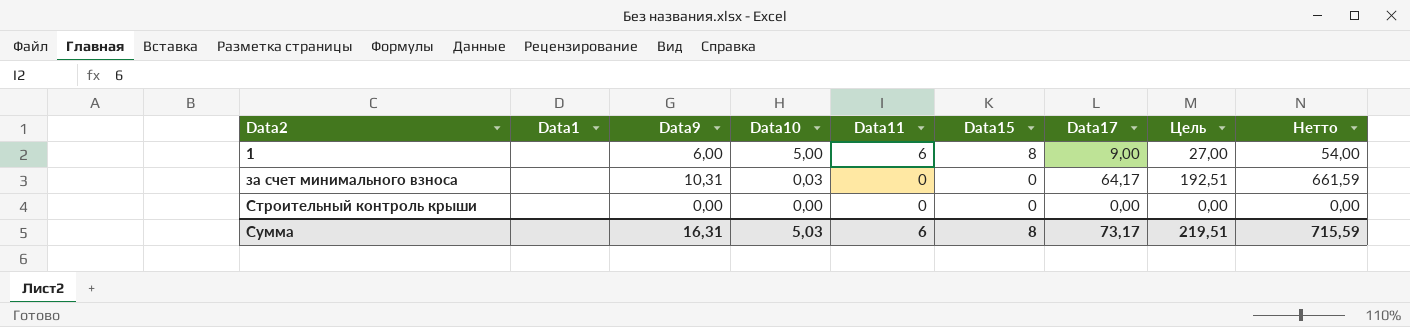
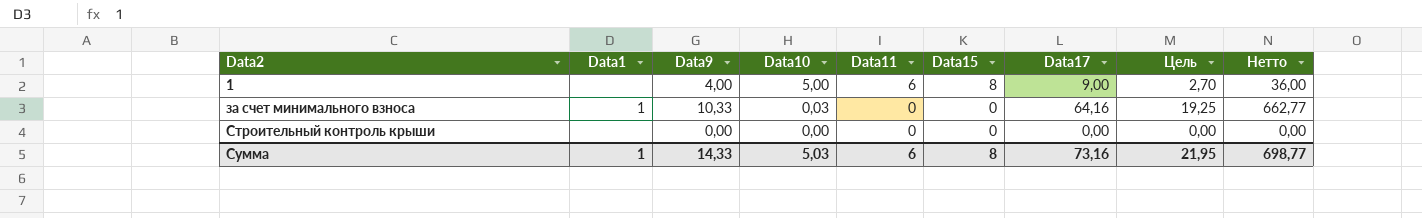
column Цель | formula: [Data17] * 3 -> [Data17] * 0,3
1 | Data9: 6,00 -> 4,00
1 | Нетто: 54,00 -> 36,00
за счет минимального взноса | Data1: none -> 1
за счет минимального взноса | Data9: 10,31 -> 10,33
за счет минимального взноса | Data17: 64,17 -> 64,16
за счет минимального взноса | Нетто: 661,59 -> 662,77
Сумма | Data1: none -> 1
Сумма | Data9: 16,31 -> 14,33
Сумма | Data17: 73,17 -> 73,16
Сумма | Цель: 219,51 -> 21,95
Сумма | Нетто: 715,59 -> 698,77

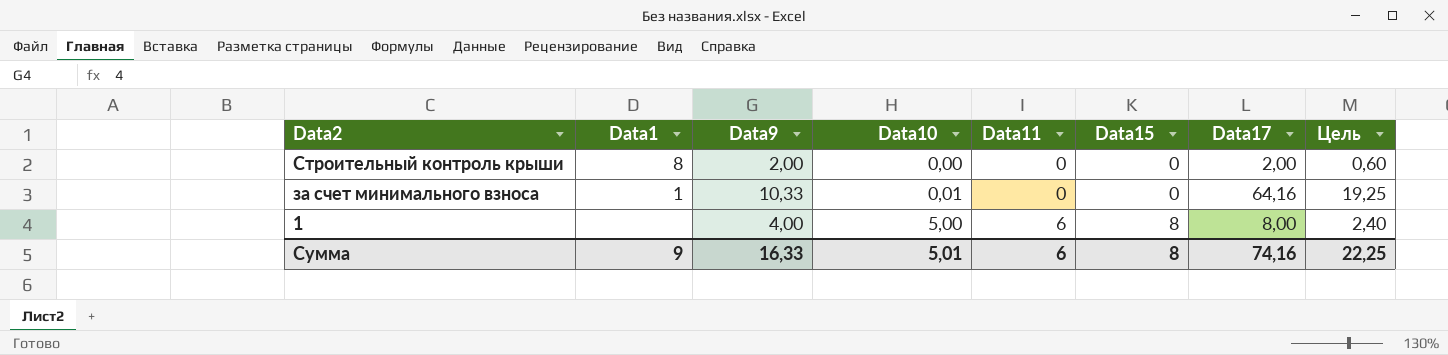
row order: Data2 ascending -> Data2 descending
column Нетто | formula: [Data9] * [Data17] -> none
Строительный контроль крыши | Data1: none -> 8
Строительный контроль крыши | Data9: 0,00 -> 2,00
Строительный контроль крыши | Data17: 0,00 -> 2,00
Строительный контроль крыши | Цель: 0,00 -> 0,60
за счет минимального взноса | Data10: 0,03 -> 0,01
1 | Data17: 9,00 -> 8,00
1 | Цель: 2,70 -> 2,40
Сумма | Data1: 1 -> 9
Сумма | Data9: 14,33 -> 16,33
Сумма | Data10: 5,03 -> 5,01
Сумма | Data17: 73,16 -> 74,16
Сумма | Цель: 21,95 -> 22,25

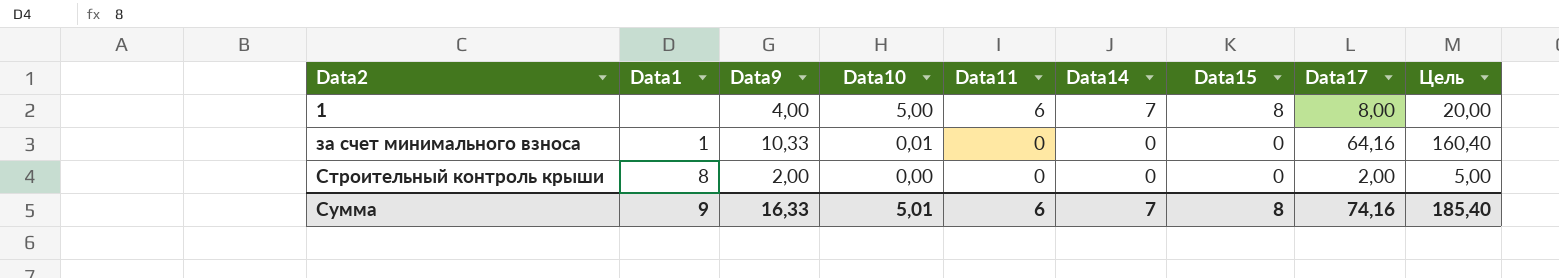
row order: Data2 descending -> Data2 ascending
column Data14 | position: none -> 6
column Цель | formula: [Data17] * 0,3 -> [Data17] * 2,5
Сумма | Цель: 22,25 -> 185,40

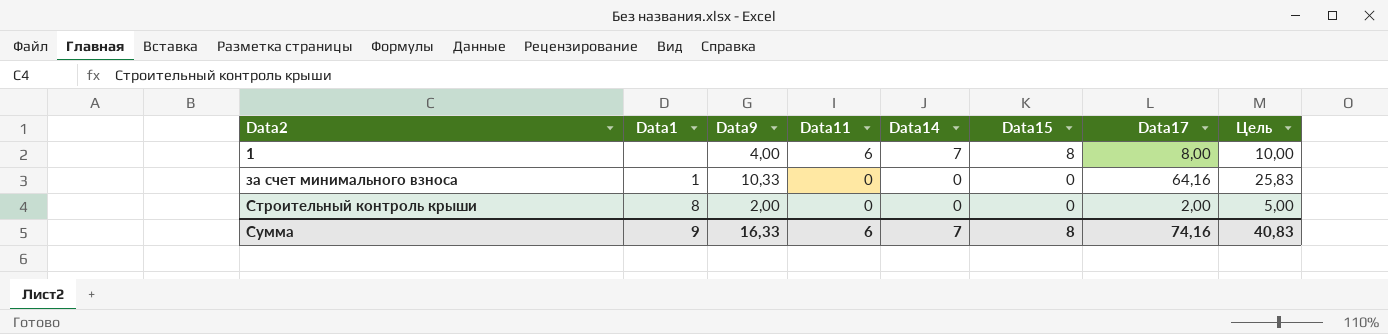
column Data10 | position: 4 -> none
column Цель | formula: [Data17] * 2,5 -> [Data9] * 2,5
Сумма | Цель: 185,40 -> 40,83

